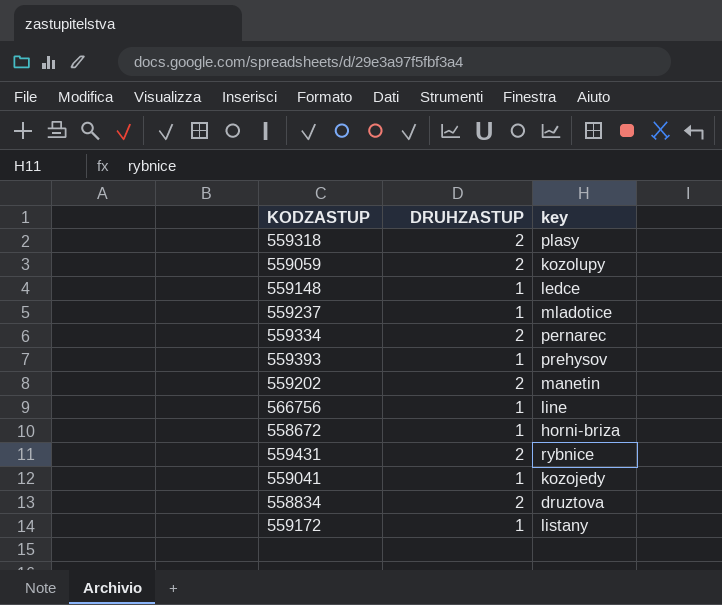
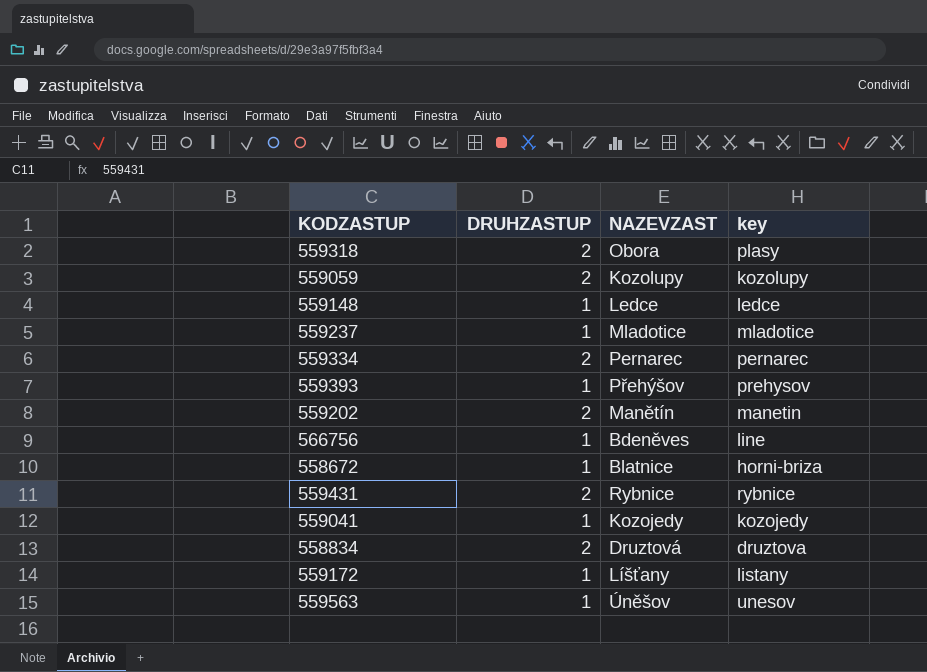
column NAZEVZAST | position: none -> 3
row 559563: none -> 1 | Úněšov | unesov

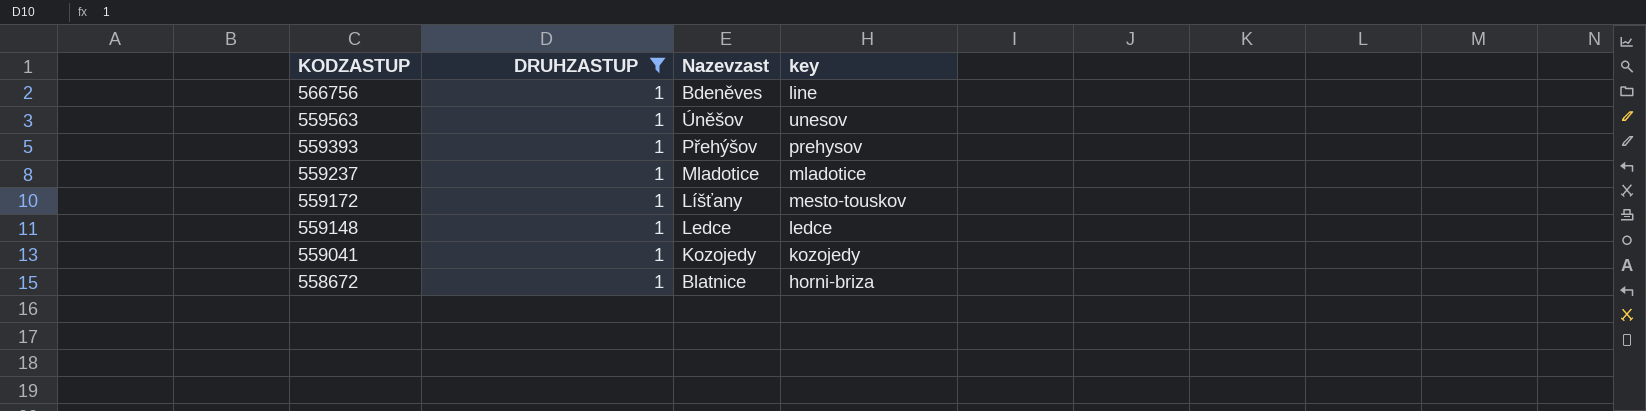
filter: none -> DRUHZASTUP = 1
row order: none -> KODZASTUP descending
column name: NAZEVZAST -> Nazevzast
559172 | key: listany -> mesto-touskov

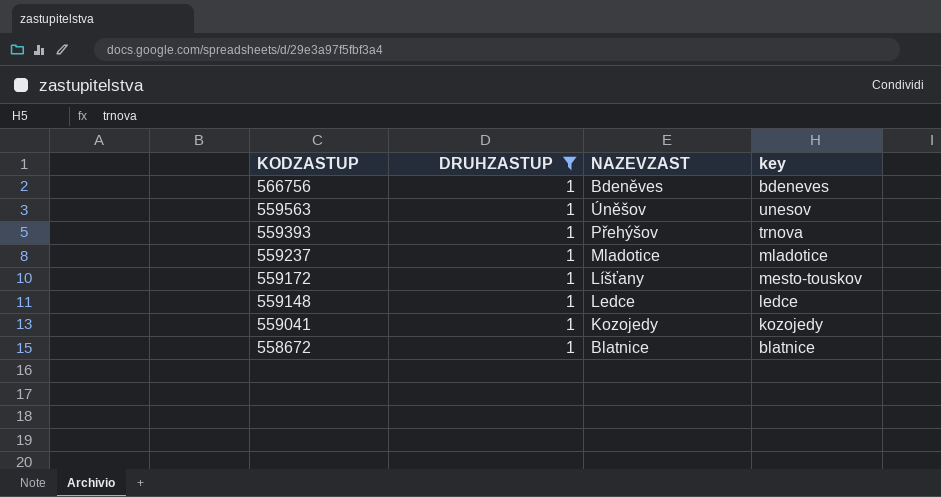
column name: Nazevzast -> NAZEVZAST
566756 | key: line -> bdeneves
559393 | key: prehysov -> trnova
558672 | key: horni-briza -> blatnice

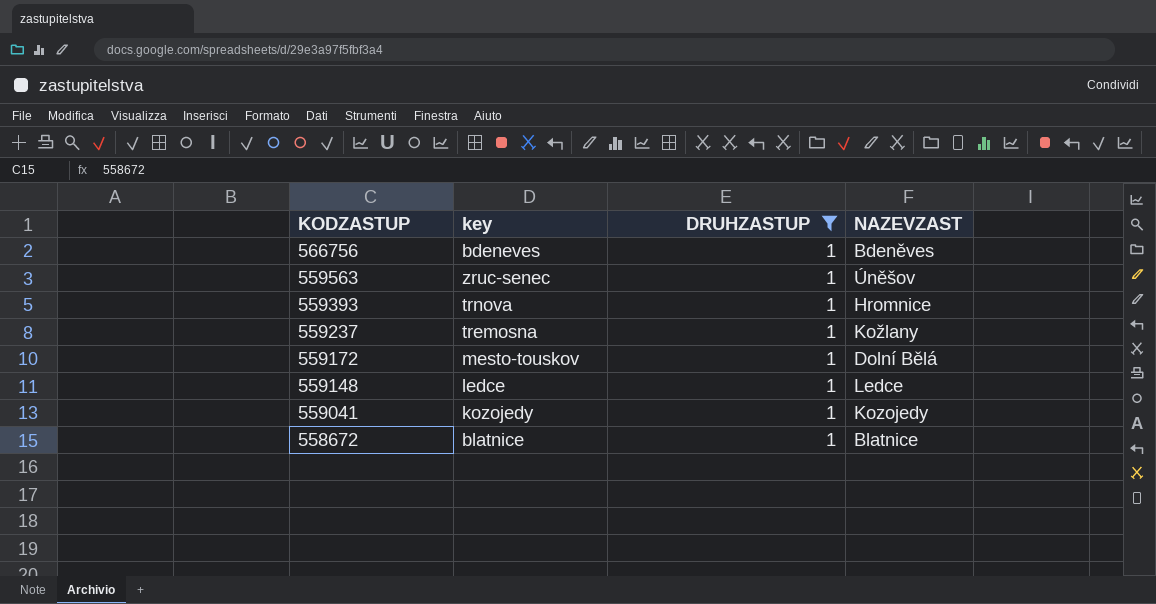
column key | position: 4 -> 2
559563 | key: unesov -> zruc-senec
559393 | NAZEVZAST: Přehýšov -> Hromnice
559237 | key: mladotice -> tremosna
559237 | NAZEVZAST: Mladotice -> Kožlany
559172 | NAZEVZAST: Líšťany -> Dolní Bělá

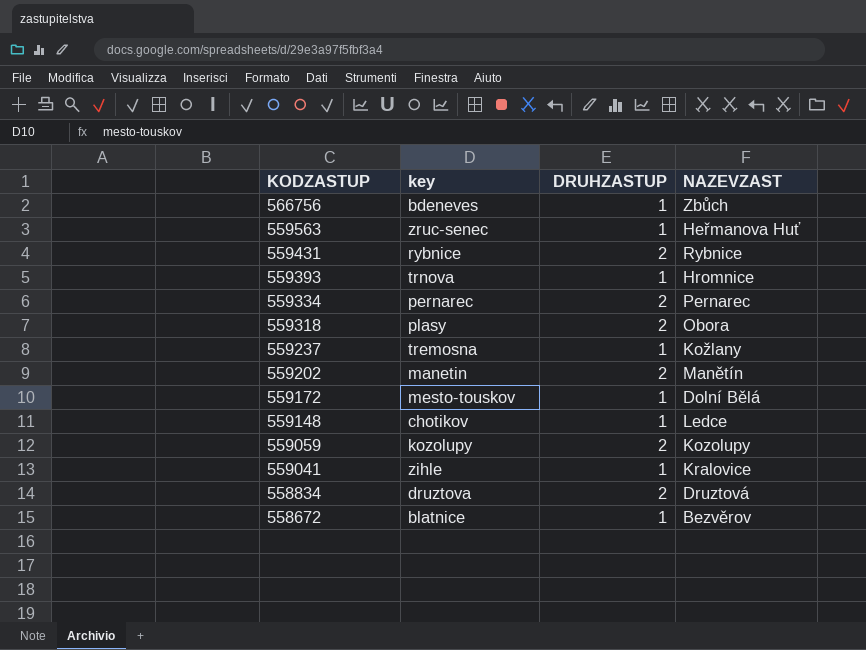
filter: DRUHZASTUP = 1 -> none
566756 | NAZEVZAST: Bdeněves -> Zbůch
559563 | NAZEVZAST: Úněšov -> Heřmanova Huť
559148 | key: ledce -> chotikov
559041 | key: kozojedy -> zihle
559041 | NAZEVZAST: Kozojedy -> Kralovice
558672 | NAZEVZAST: Blatnice -> Bezvěrov

